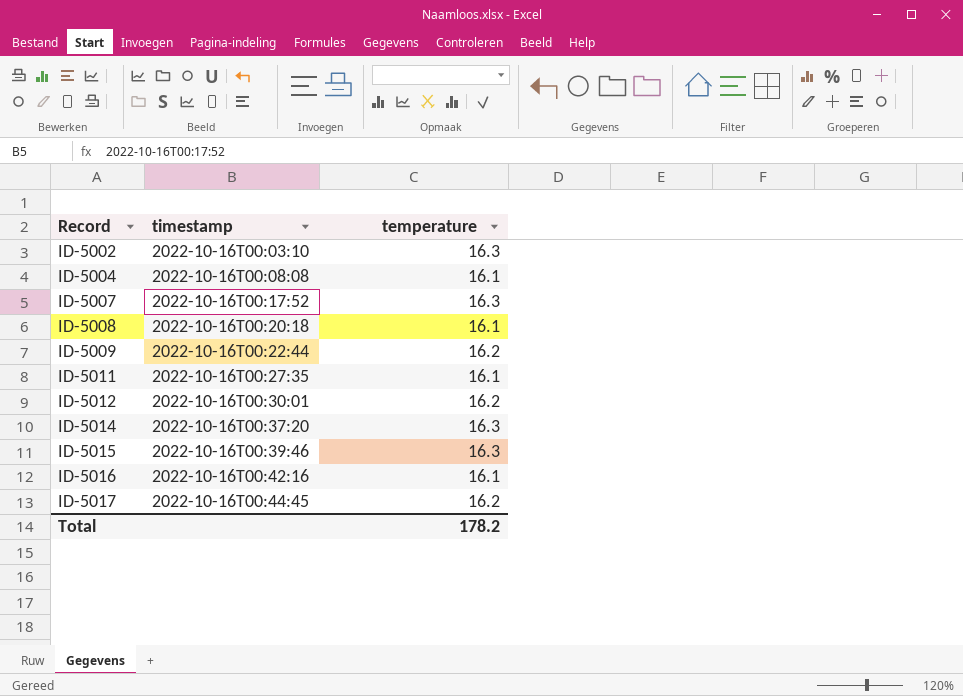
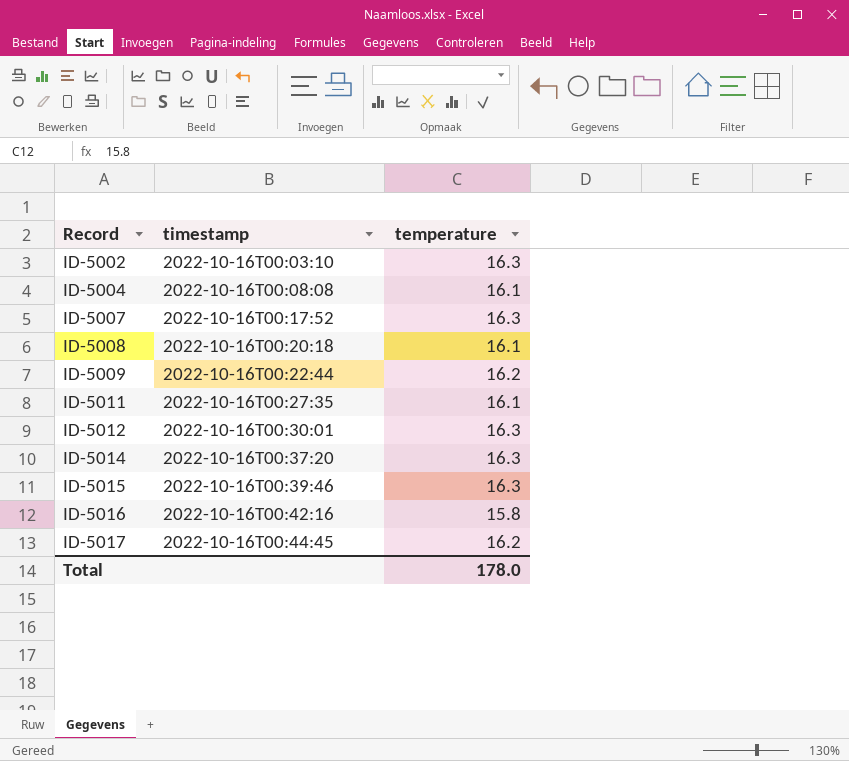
ID-5012 | temperature: 16.2 -> 16.3
ID-5016 | temperature: 16.1 -> 15.8
Total | temperature: 178.2 -> 178.0

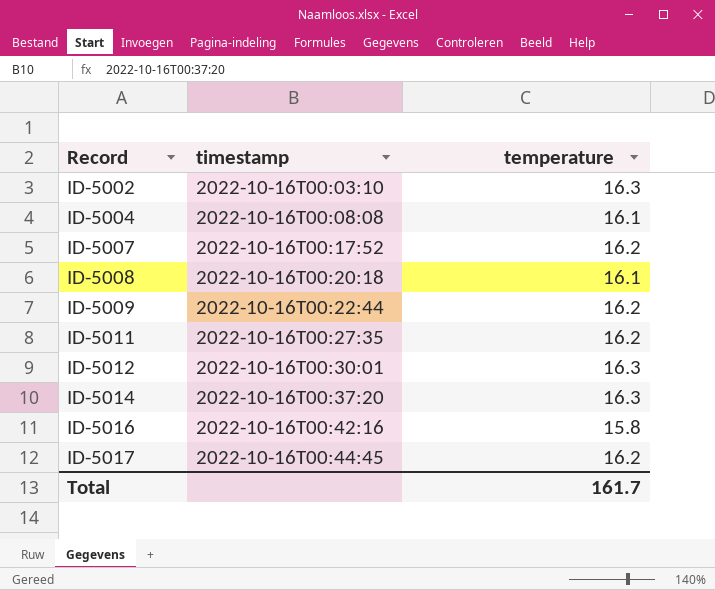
row ID-5015: 2022-10-16T00:39:46 | 16.3 -> none
ID-5007 | temperature: 16.3 -> 16.2
ID-5011 | temperature: 16.1 -> 16.2
Total | temperature: 178.0 -> 161.7

